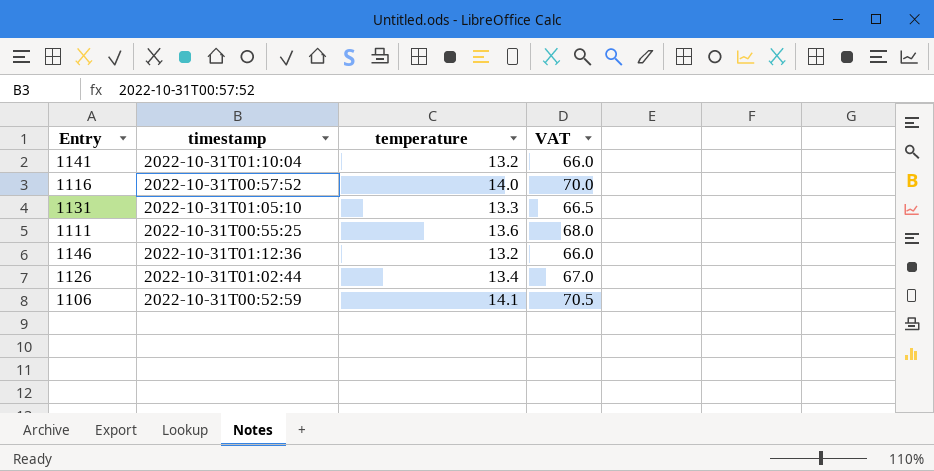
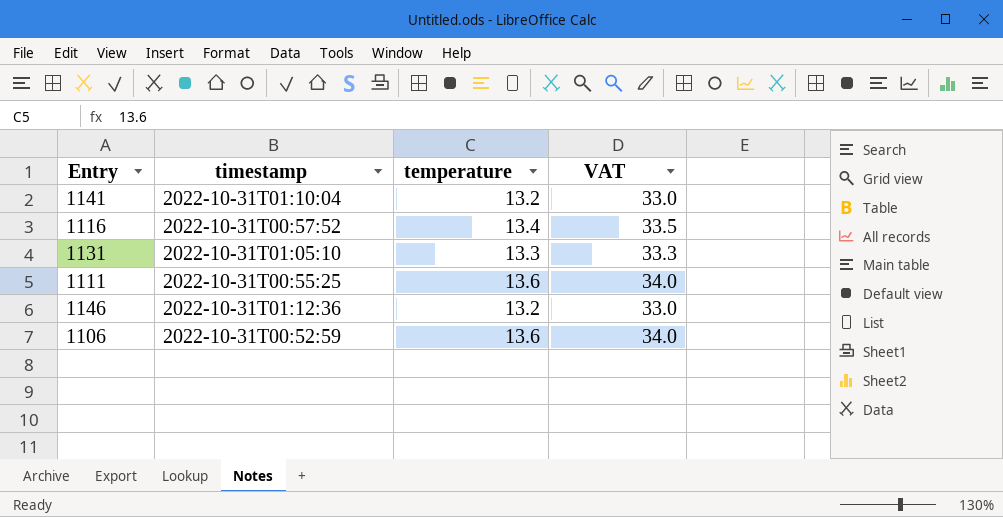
column VAT | formula: [temperature] * 5 -> [temperature] * 2.5
row 1126: 2022-10-31T01:02:44 | 13.4 | 67.0 -> none
1116 | temperature: 14.0 -> 13.4
1106 | temperature: 14.1 -> 13.6

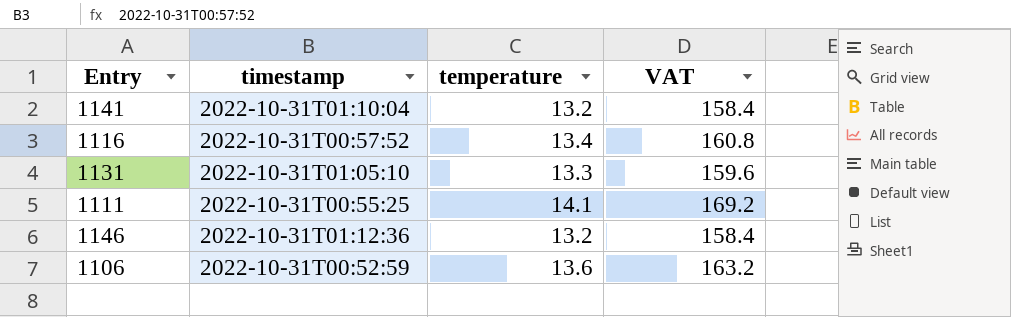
column VAT | formula: [temperature] * 2.5 -> [temperature] * 12
1111 | temperature: 13.6 -> 14.1

